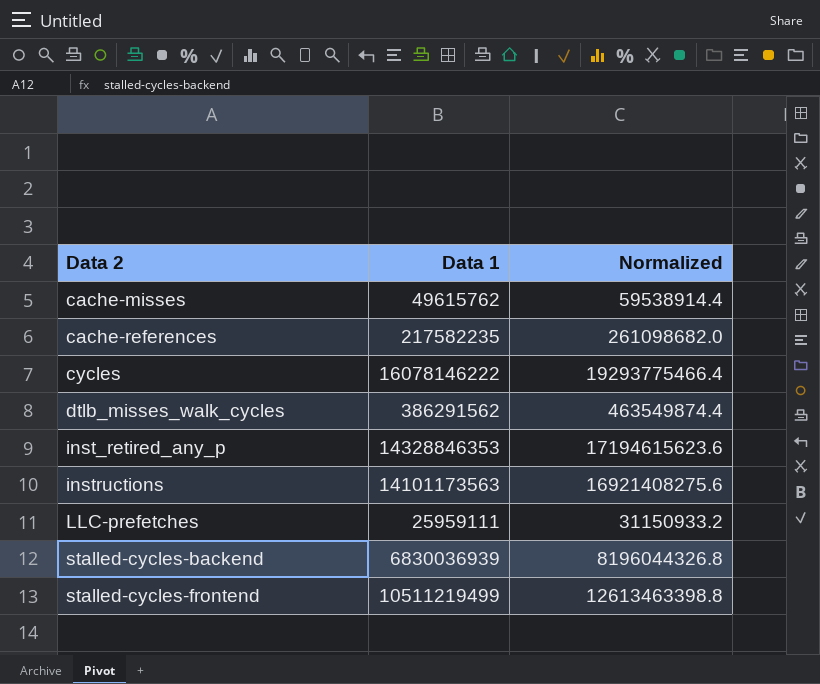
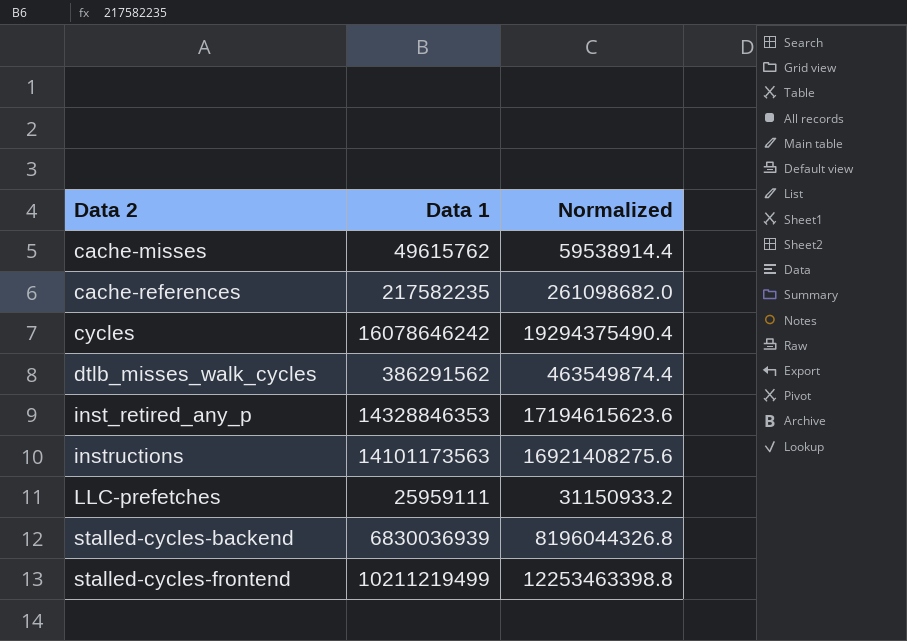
cycles | Data 1: 16078146222 -> 16078646242
cycles | Normalized: 19293775466.4 -> 19294375490.4
stalled-cycles-frontend | Data 1: 10511219499 -> 10211219499
stalled-cycles-frontend | Normalized: 12613463398.8 -> 12253463398.8

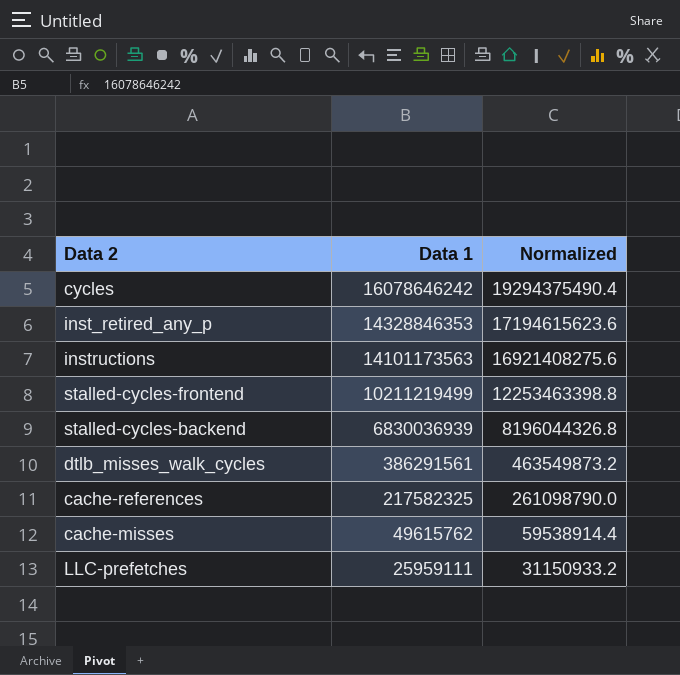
row order: Data 2 ascending -> Data 1 descending
dtlb_misses_walk_cycles | Data 1: 386291562 -> 386291561
dtlb_misses_walk_cycles | Normalized: 463549874.4 -> 463549873.2
cache-references | Data 1: 217582235 -> 217582325
cache-references | Normalized: 261098682.0 -> 261098790.0

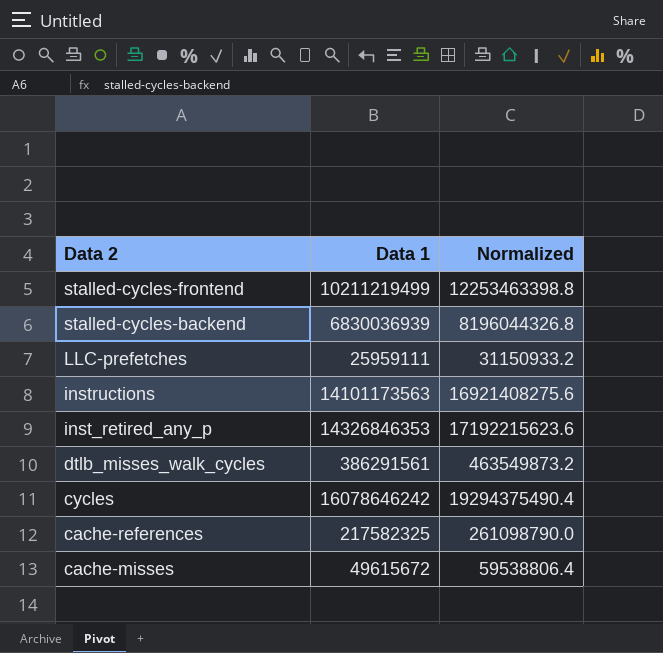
row order: Data 1 descending -> Data 2 descending
inst_retired_any_p | Data 1: 14328846353 -> 14326846353
inst_retired_any_p | Normalized: 17194615623.6 -> 17192215623.6
cache-misses | Data 1: 49615762 -> 49615672
cache-misses | Normalized: 59538914.4 -> 59538806.4

